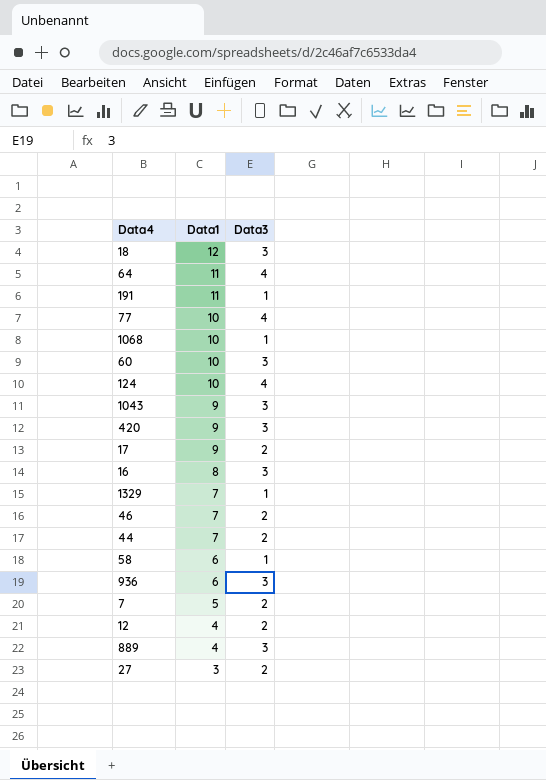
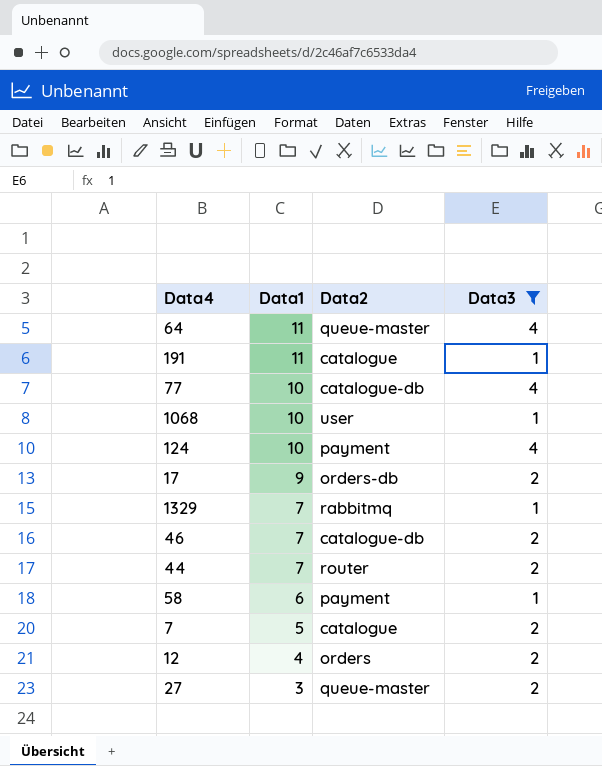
filter: none -> Data3 != 3
column Data2 | position: none -> 3

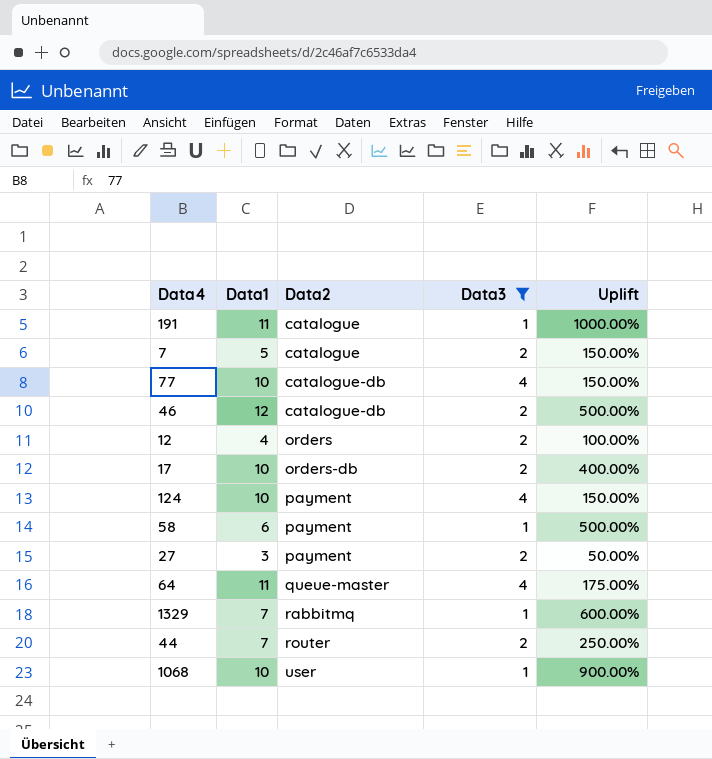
row order: Data1 descending -> Data2 ascending
column Uplift | formula: none -> ([Data1] - [Data3]) / [Data3]
46 | Data1: 7 -> 12
17 | Data1: 9 -> 10
27 | Data2: queue-master -> payment

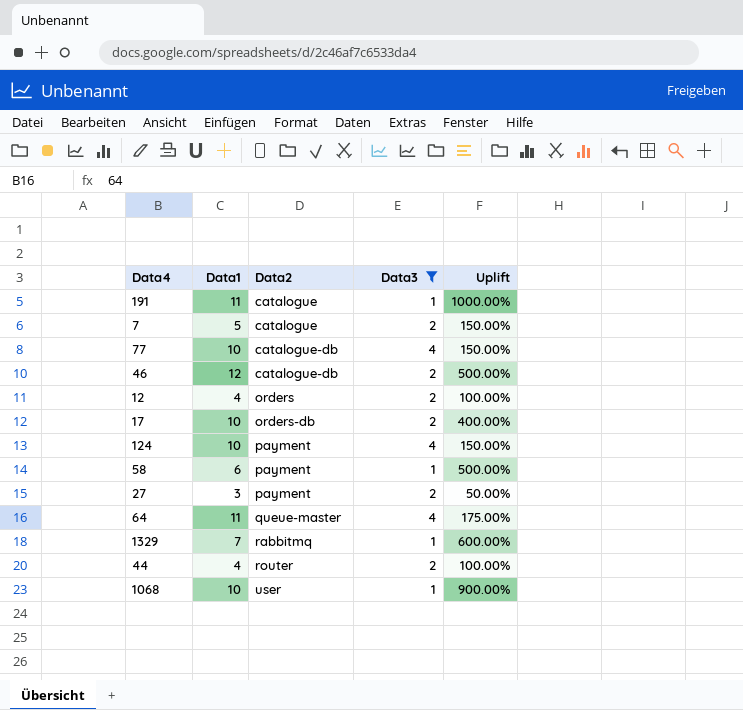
44 | Data1: 7 -> 4
44 | Uplift: 250.00% -> 100.00%

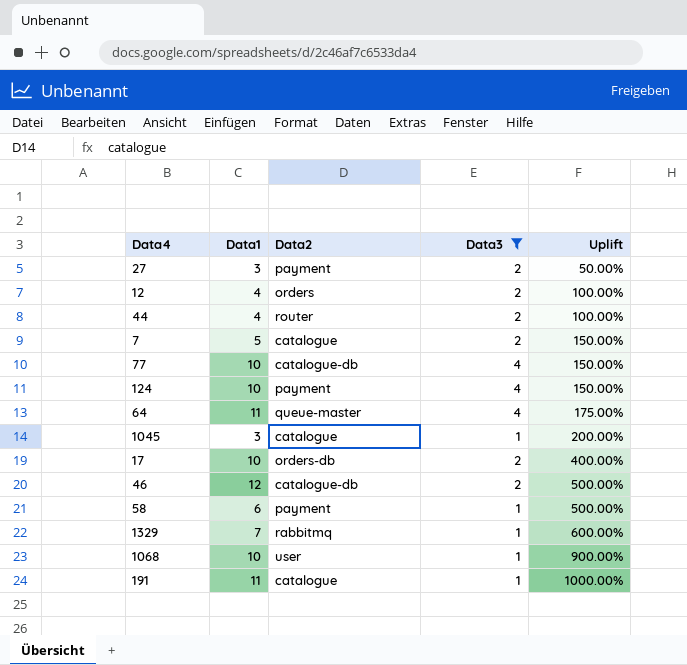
row order: Data2 ascending -> Uplift ascending
row 1045: none -> 3 | catalogue | 1 | 200.00%

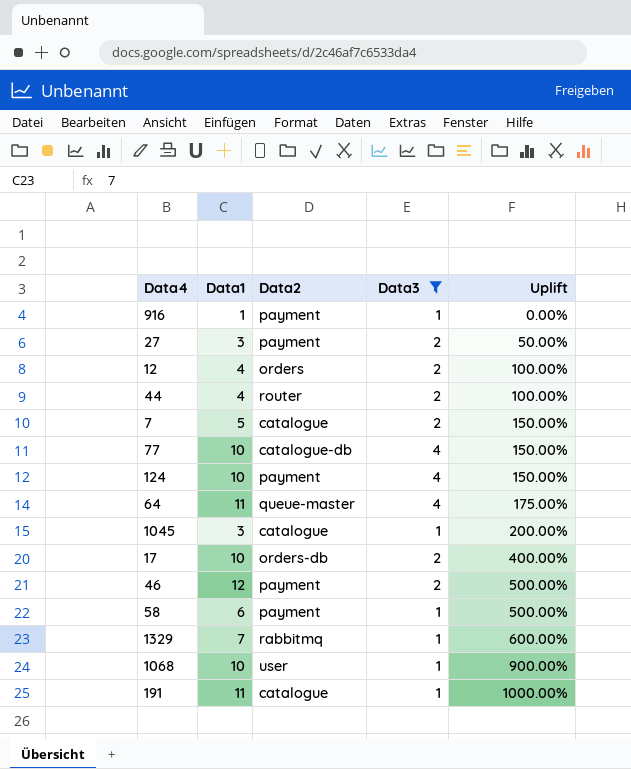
row 916: none -> 1 | payment | 1 | 0.00%
46 | Data2: catalogue-db -> payment

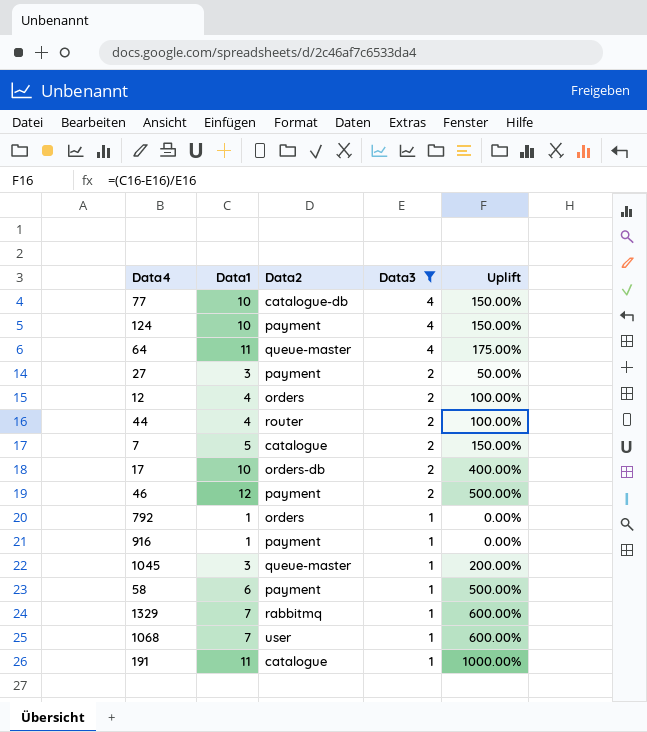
row order: Uplift ascending -> Data3 descending
row 792: none -> 1 | orders | 1 | 0.00%
1045 | Data2: catalogue -> queue-master
1068 | Data1: 10 -> 7
1068 | Uplift: 900.00% -> 600.00%

